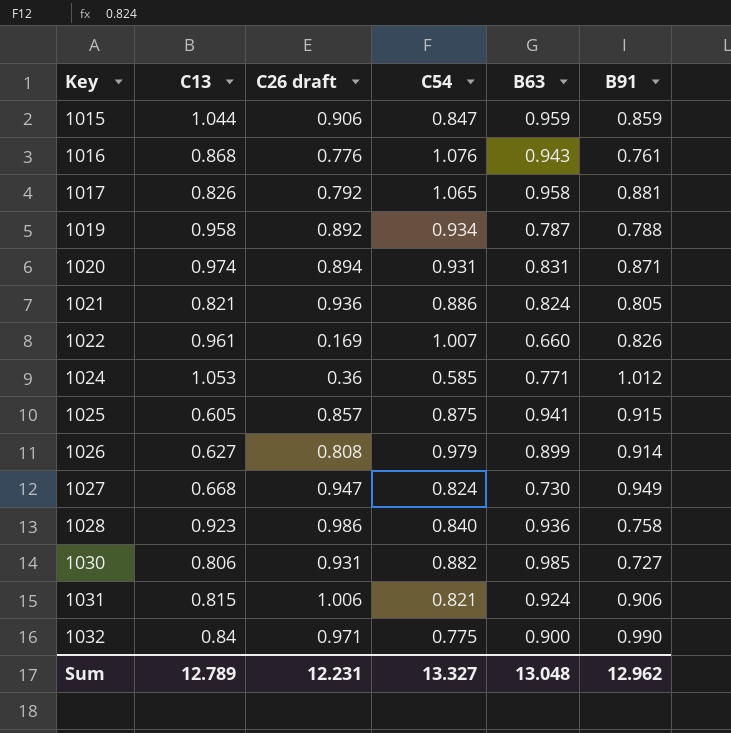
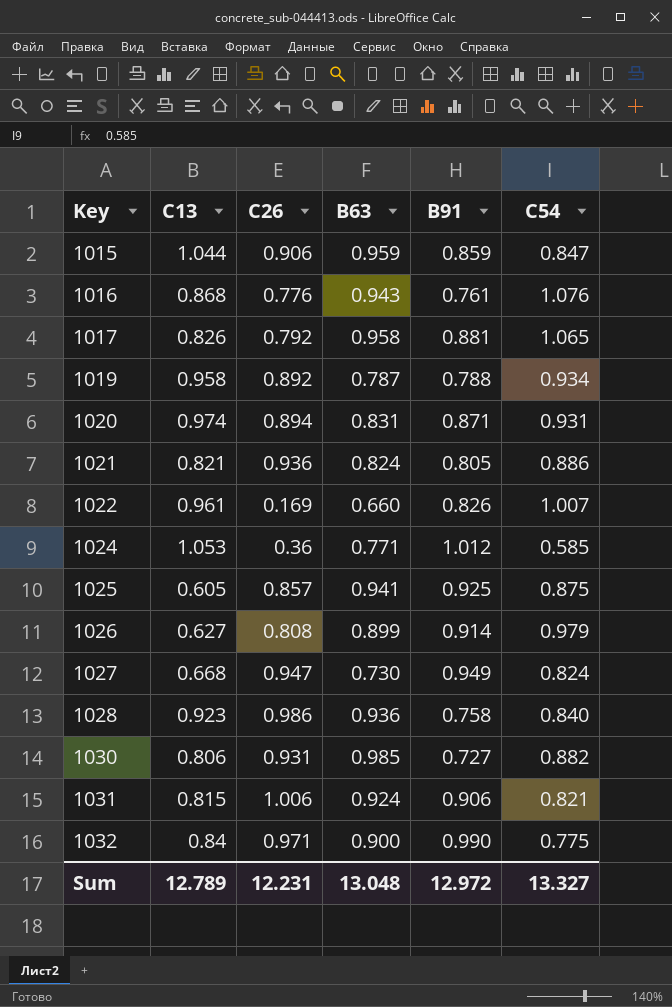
column name: C26 draft -> C26
column C54 | position: 4 -> 6
1025 | B91: 0.915 -> 0.925
Sum | B91: 12.962 -> 12.972

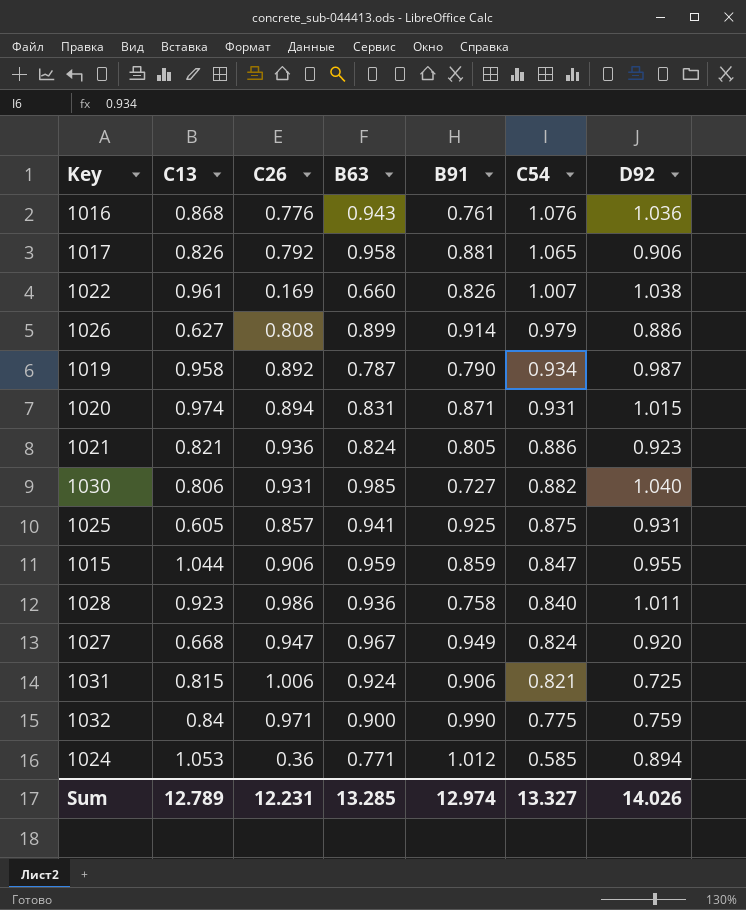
row order: Key ascending -> C54 descending
column D92 | position: none -> 7
1019 | B91: 0.788 -> 0.790
1027 | B63: 0.730 -> 0.967
Sum | B63: 13.048 -> 13.285
Sum | B91: 12.972 -> 12.974

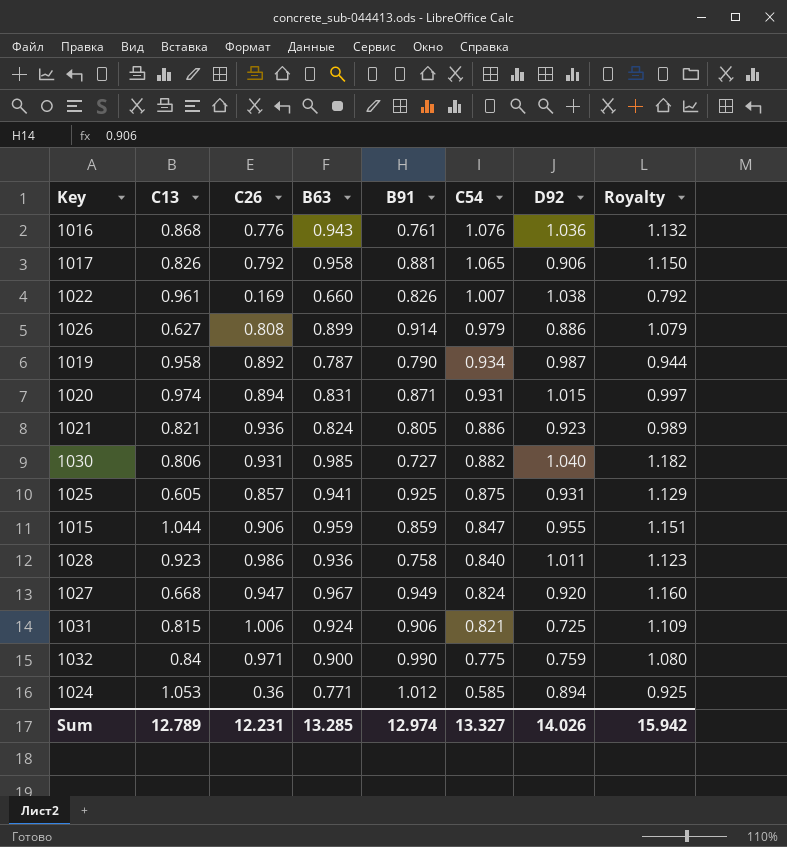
column Royalty | formula: none -> [B63] * 1.2

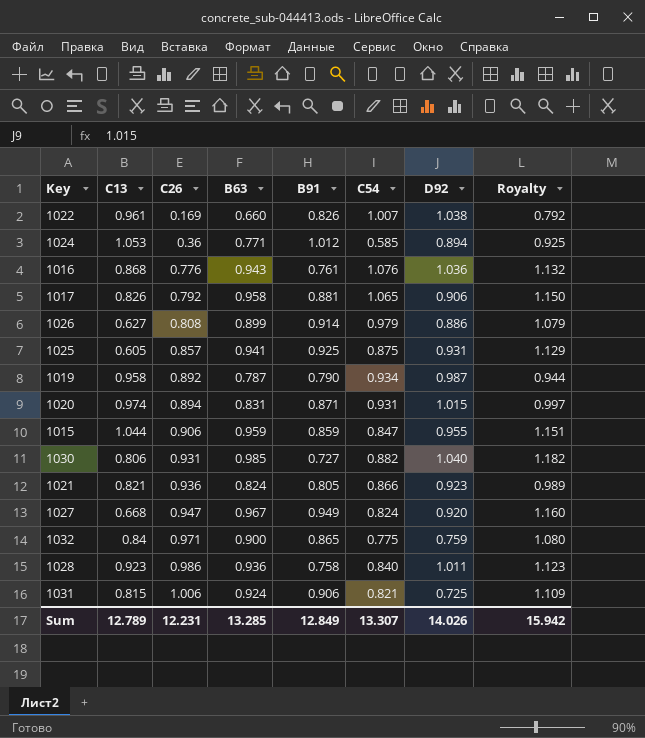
row order: C54 descending -> C26 ascending
1021 | C54: 0.886 -> 0.866
1032 | B91: 0.990 -> 0.865
Sum | B91: 12.974 -> 12.849
Sum | C54: 13.327 -> 13.307

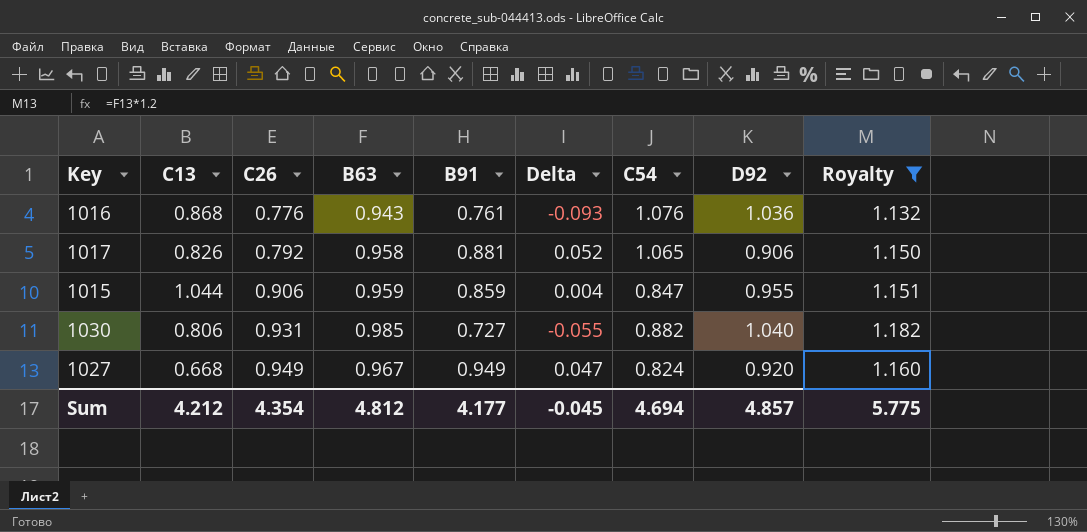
filter: none -> Royalty >= 1.132
column Delta | formula: none -> [B63] - [D92]
1027 | C26: 0.947 -> 0.949
Sum | C13: 12.789 -> 4.212
Sum | C26: 12.231 -> 4.354
Sum | B63: 13.285 -> 4.812
Sum | B91: 12.849 -> 4.177
Sum | C54: 13.307 -> 4.694
Sum | D92: 14.026 -> 4.857
Sum | Royalty: 15.942 -> 5.775

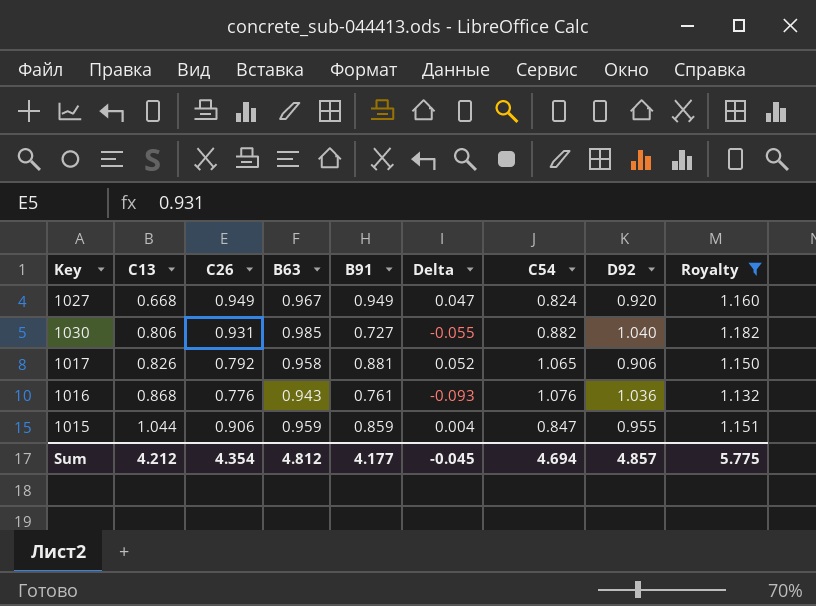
row order: C26 ascending -> C13 ascending

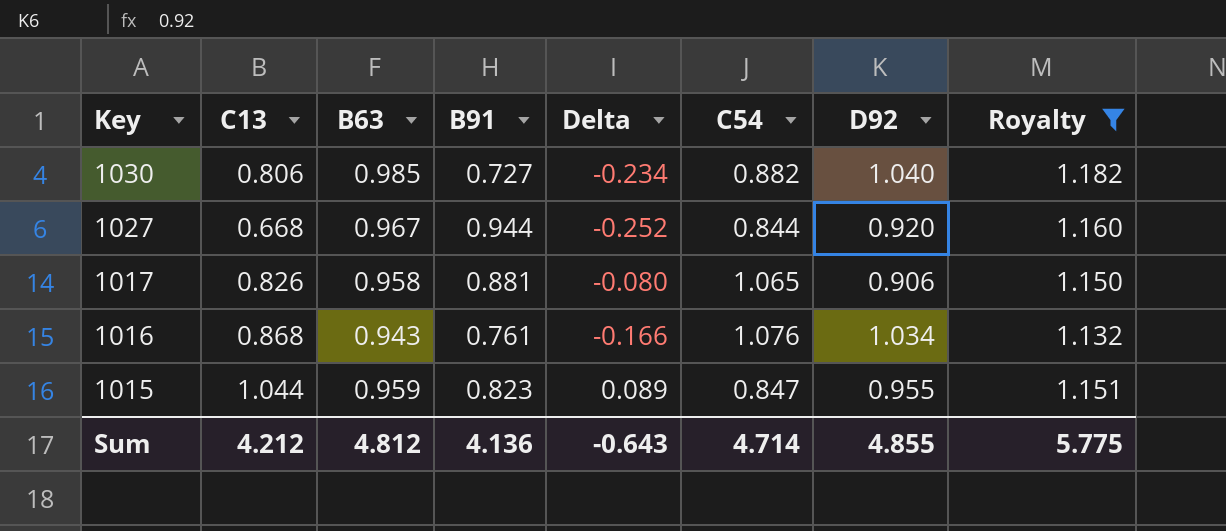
row order: C13 ascending -> Key descending
column C26 | position: 3 -> none
column Delta | formula: [B63] - [D92] -> [C13] - [D92]
1027 | B91: 0.949 -> 0.944
1027 | C54: 0.824 -> 0.844
1016 | D92: 1.036 -> 1.034
1015 | B91: 0.859 -> 0.823
Sum | B91: 4.177 -> 4.136
Sum | Delta: -0.045 -> -0.643
Sum | C54: 4.694 -> 4.714
Sum | D92: 4.857 -> 4.855

